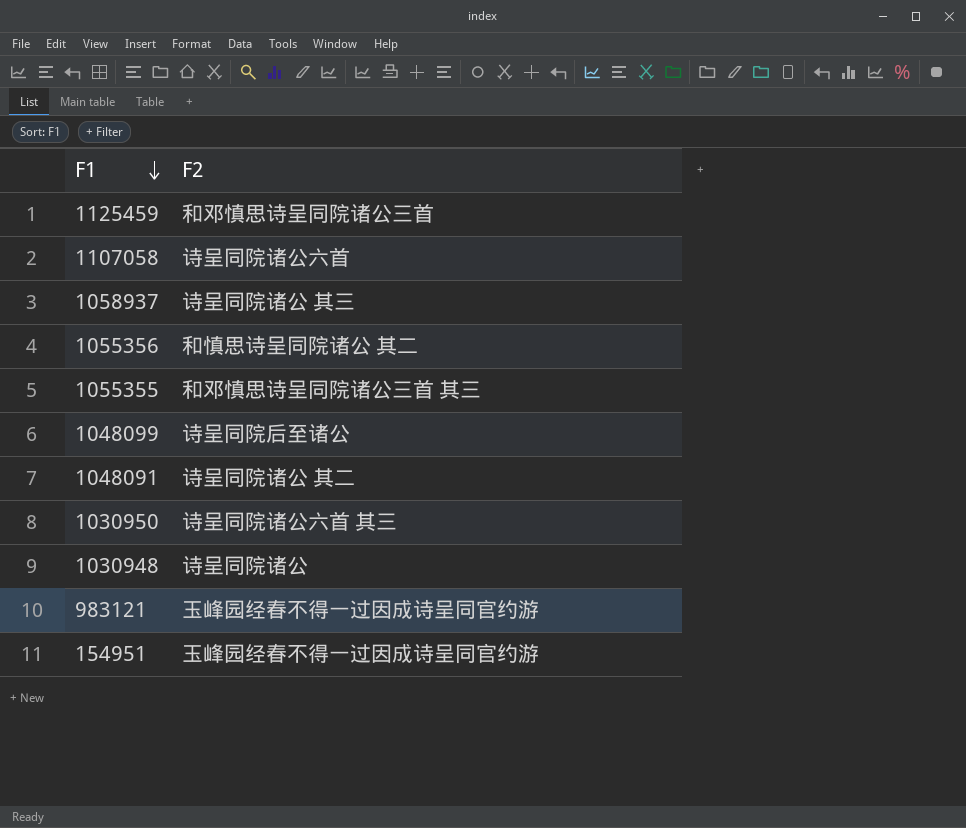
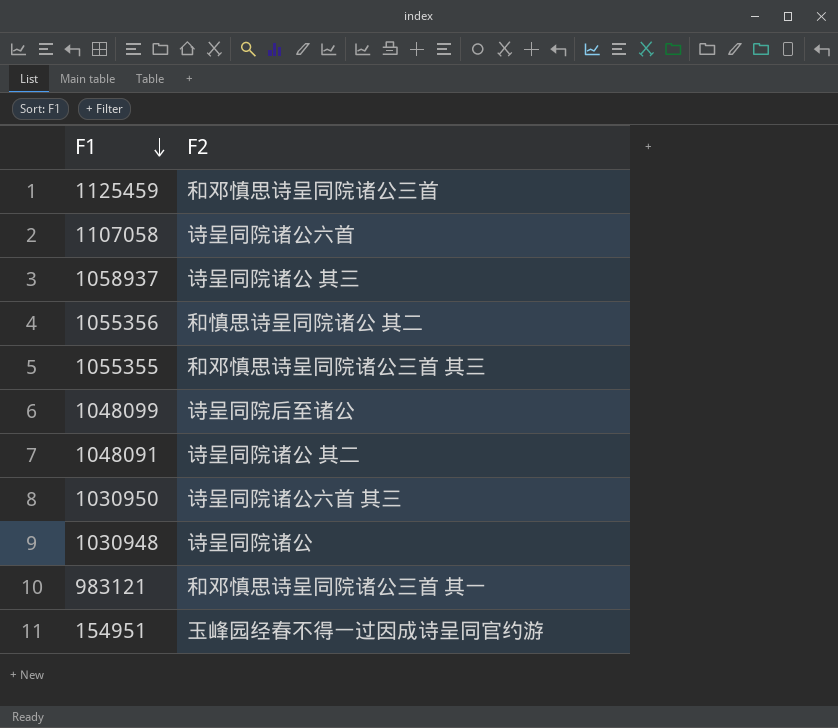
983121 | F2: 玉峰园经春不得一过因成诗呈同官约游 -> 和邓慎思诗呈同院诸公三首 其一

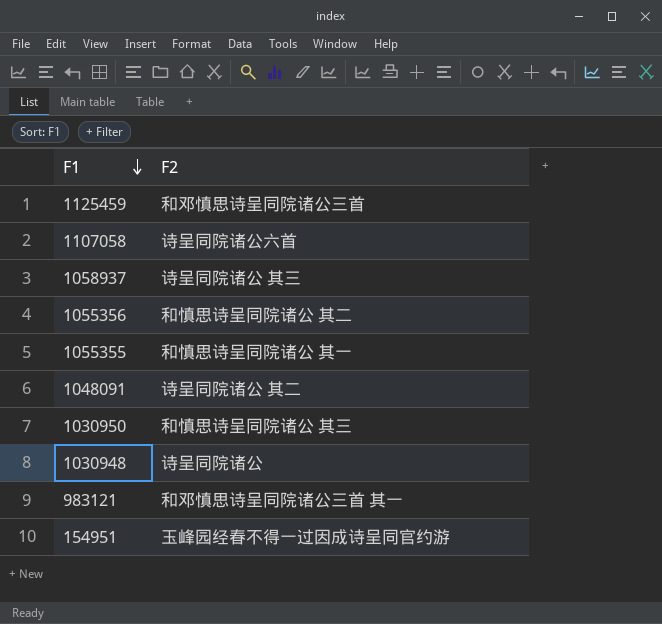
row 1048099: 诗呈同院后至诸公 -> none
1055355 | F2: 和邓慎思诗呈同院诸公三首 其三 -> 和慎思诗呈同院诸公 其一
1030950 | F2: 诗呈同院诸公六首 其三 -> 和慎思诗呈同院诸公 其三

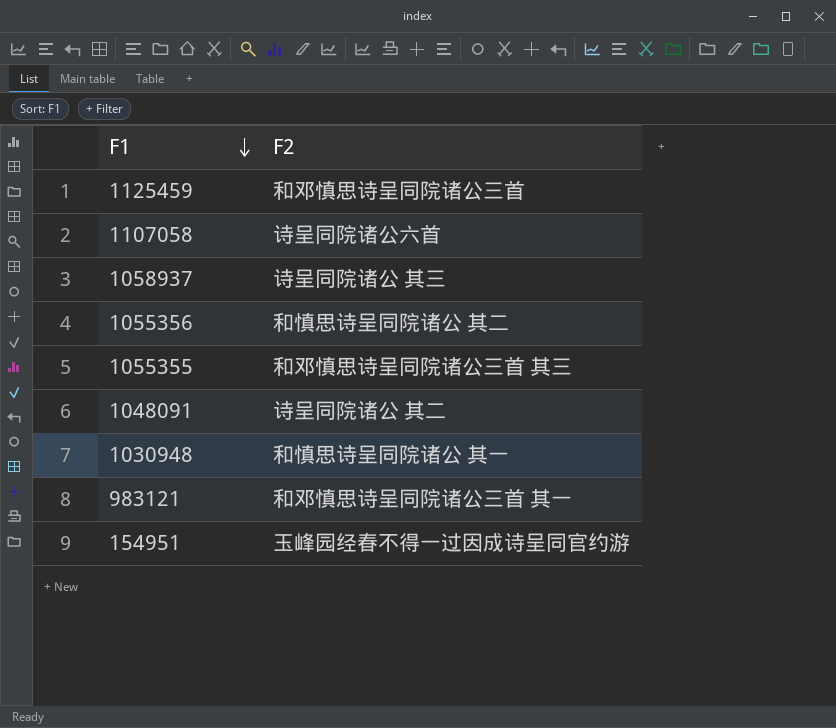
row 1030950: 和慎思诗呈同院诸公 其三 -> none
1055355 | F2: 和慎思诗呈同院诸公 其一 -> 和邓慎思诗呈同院诸公三首 其三
1030948 | F2: 诗呈同院诸公 -> 和慎思诗呈同院诸公 其一

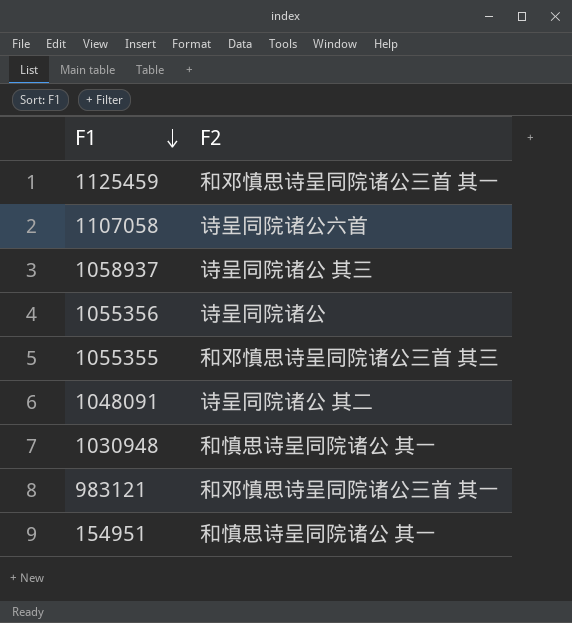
1125459 | F2: 和邓慎思诗呈同院诸公三首 -> 和邓慎思诗呈同院诸公三首 其一
1055356 | F2: 和慎思诗呈同院诸公 其二 -> 诗呈同院诸公
154951 | F2: 玉峰园经春不得一过因成诗呈同官约游 -> 和慎思诗呈同院诸公 其一

